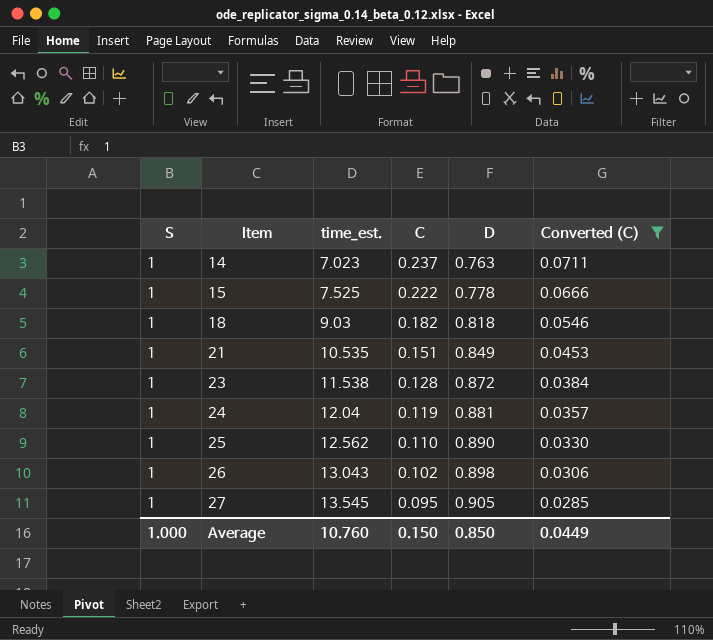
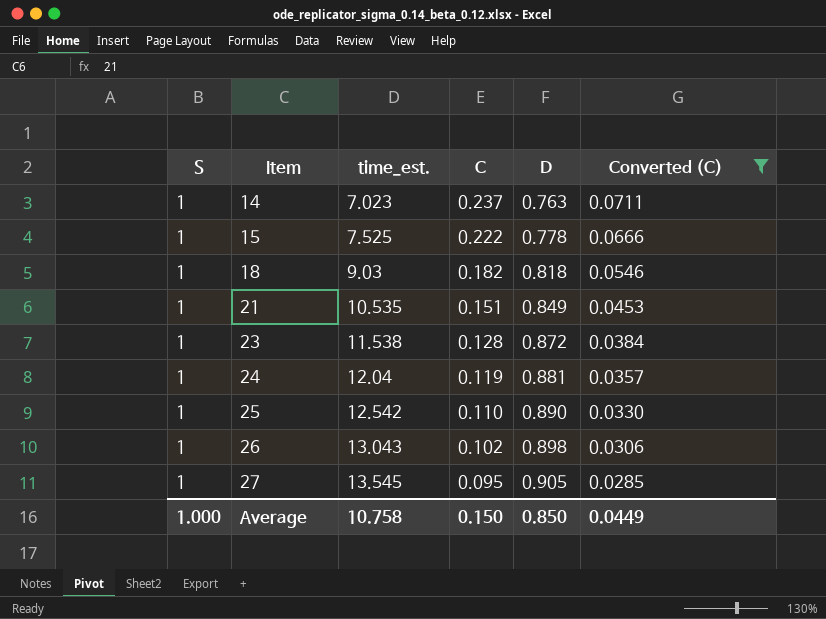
25 | time_est.: 12.562 -> 12.542
Average | time_est.: 10.760 -> 10.758

